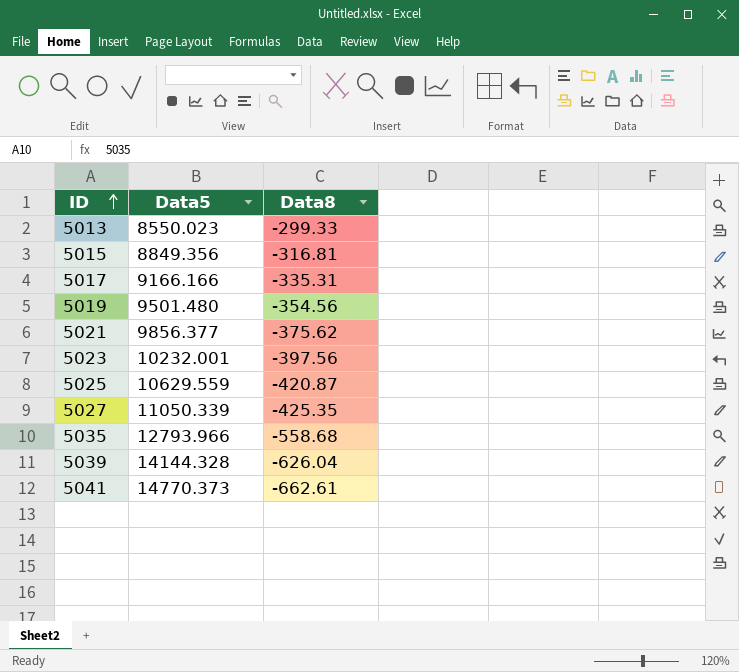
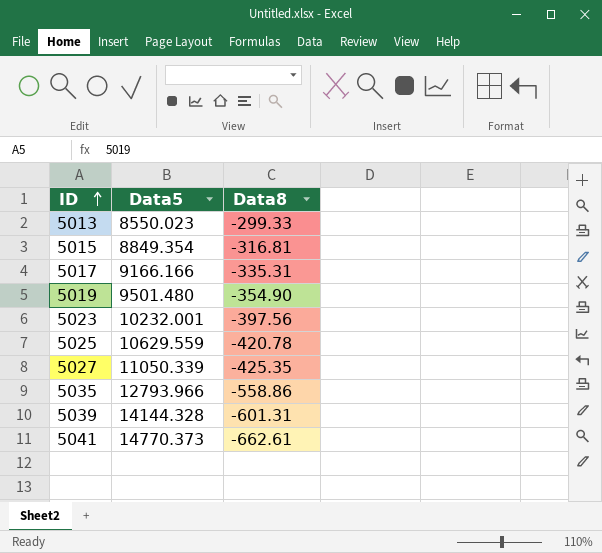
row 5021: 9856.377 | -375.62 -> none
5015 | Data5: 8849.356 -> 8849.354
5019 | Data8: -354.56 -> -354.90
5025 | Data8: -420.87 -> -420.78
5035 | Data8: -558.68 -> -558.86
5039 | Data8: -626.04 -> -601.31

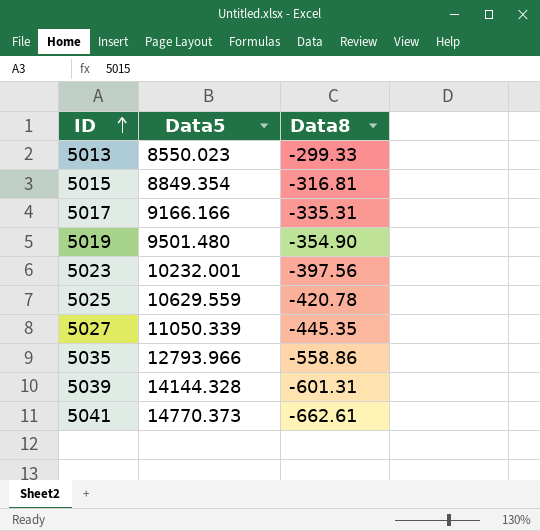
5027 | Data8: -425.35 -> -445.35

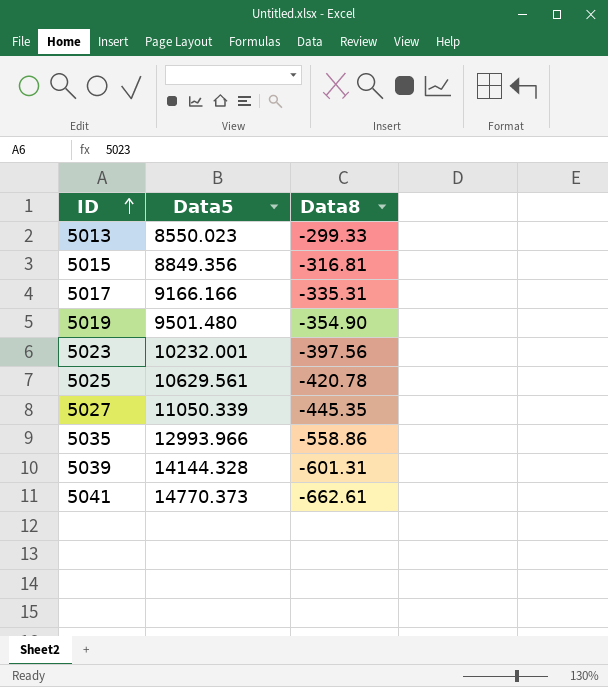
5015 | Data5: 8849.354 -> 8849.356
5025 | Data5: 10629.559 -> 10629.561
5035 | Data5: 12793.966 -> 12993.966

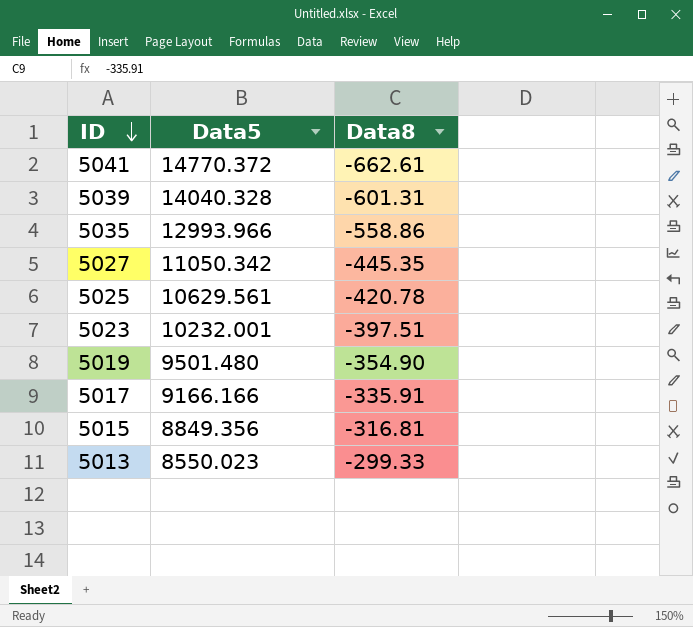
row order: ID ascending -> ID descending
5041 | Data5: 14770.373 -> 14770.372
5039 | Data5: 14144.328 -> 14040.328
5027 | Data5: 11050.339 -> 11050.342
5023 | Data8: -397.56 -> -397.51
5017 | Data8: -335.31 -> -335.91

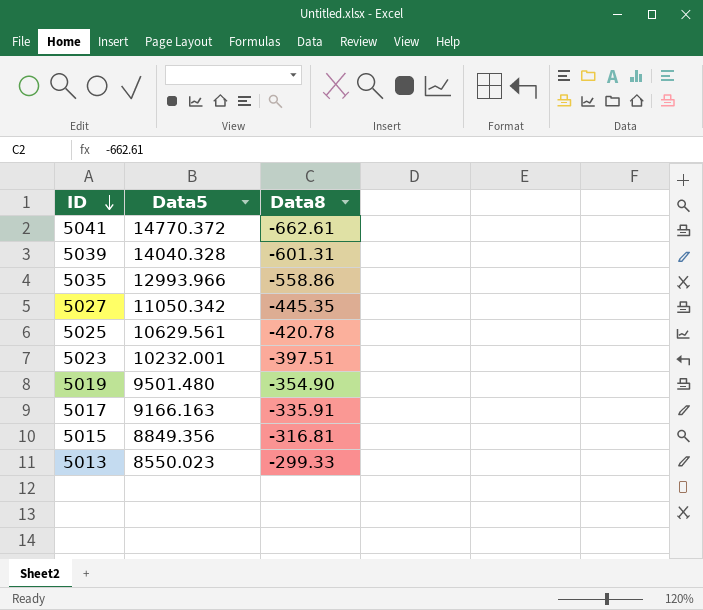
5017 | Data5: 9166.166 -> 9166.163

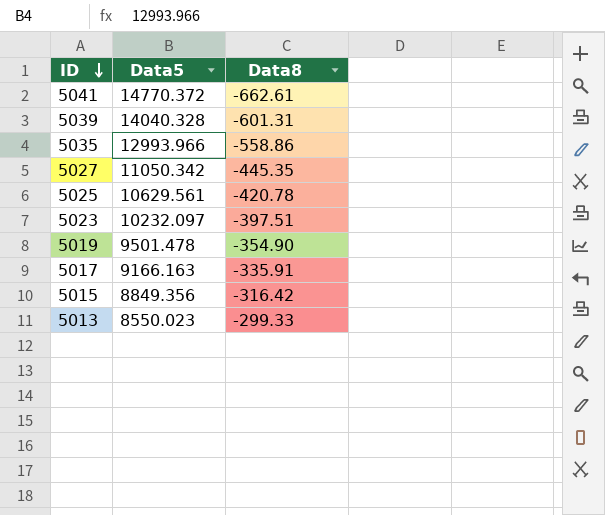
5023 | Data5: 10232.001 -> 10232.097
5019 | Data5: 9501.480 -> 9501.478
5015 | Data8: -316.81 -> -316.42

